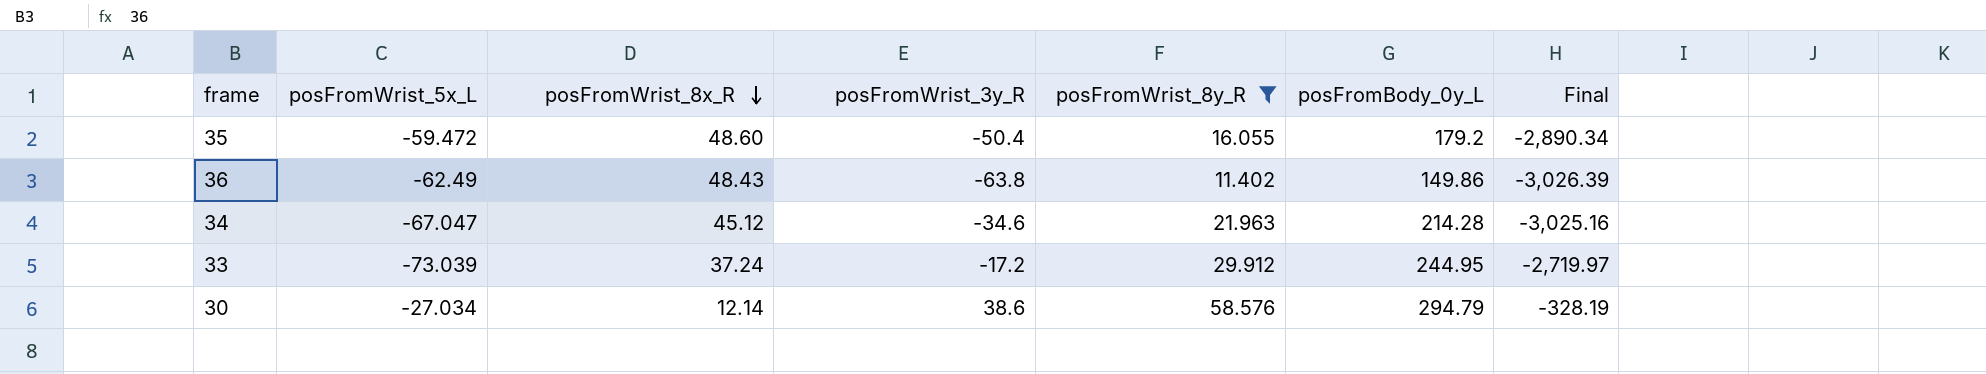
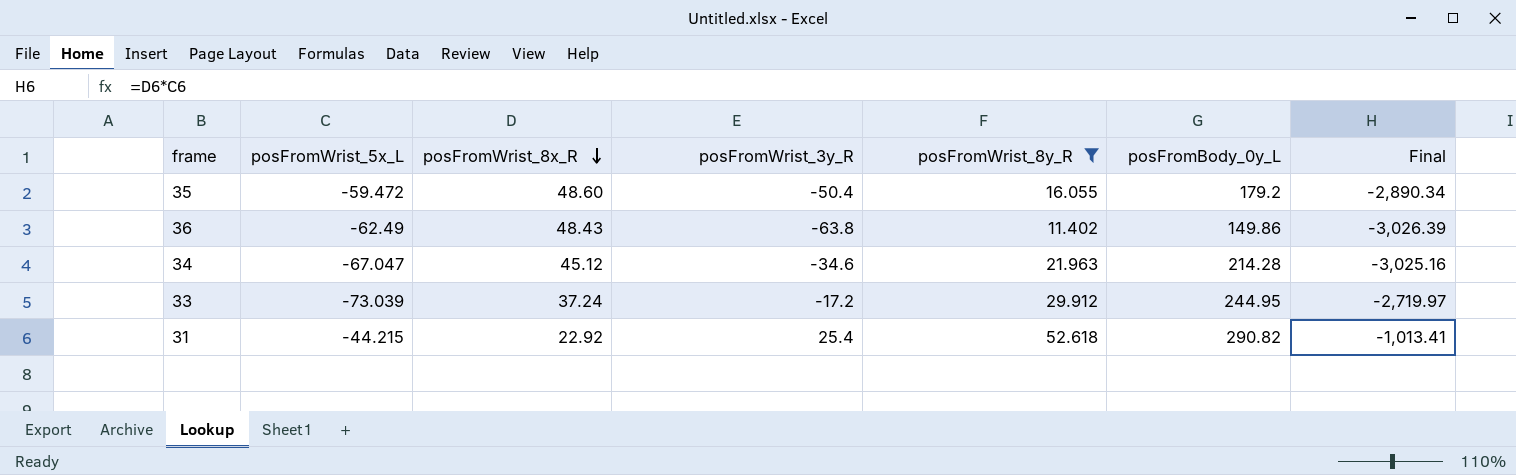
row 30: -27.034 | 12.14 | 38.6 | 58.576 | 294.79 | -328.19 -> none
row 31: none -> -44.215 | 22.92 | 25.4 | 52.618 | 290.82 | -1,013.41

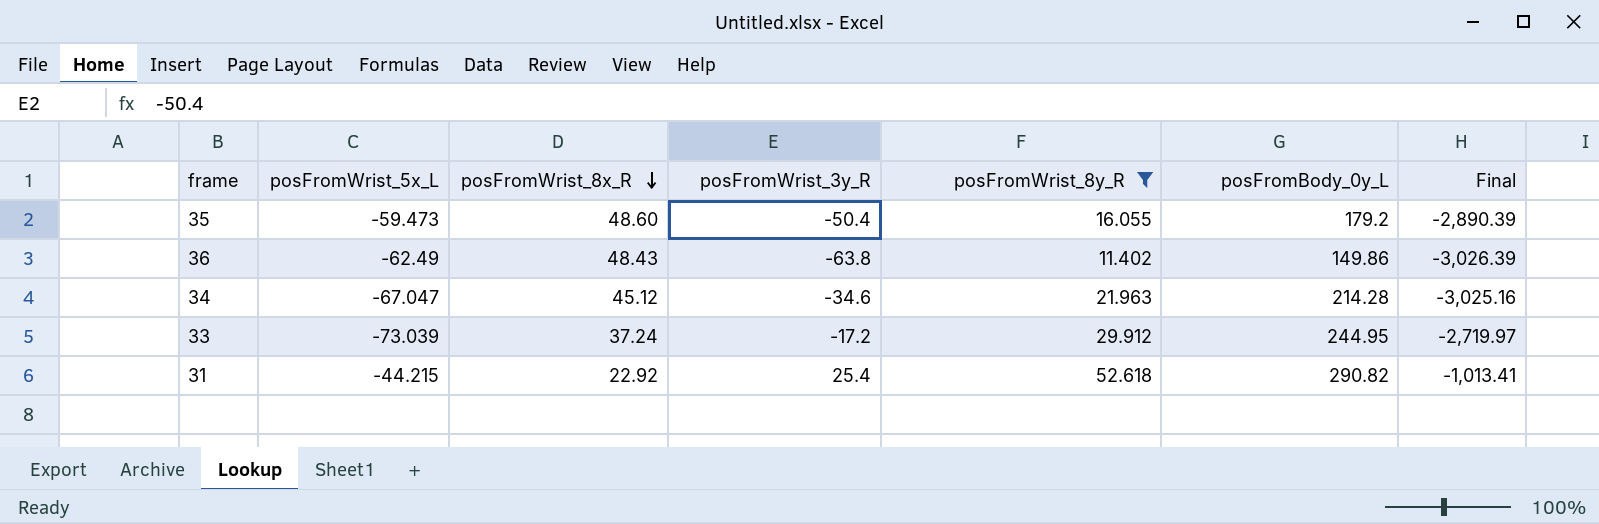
35 | posFromWrist_5x_L: -59.472 -> -59.473
35 | Final: -2,890.34 -> -2,890.39

